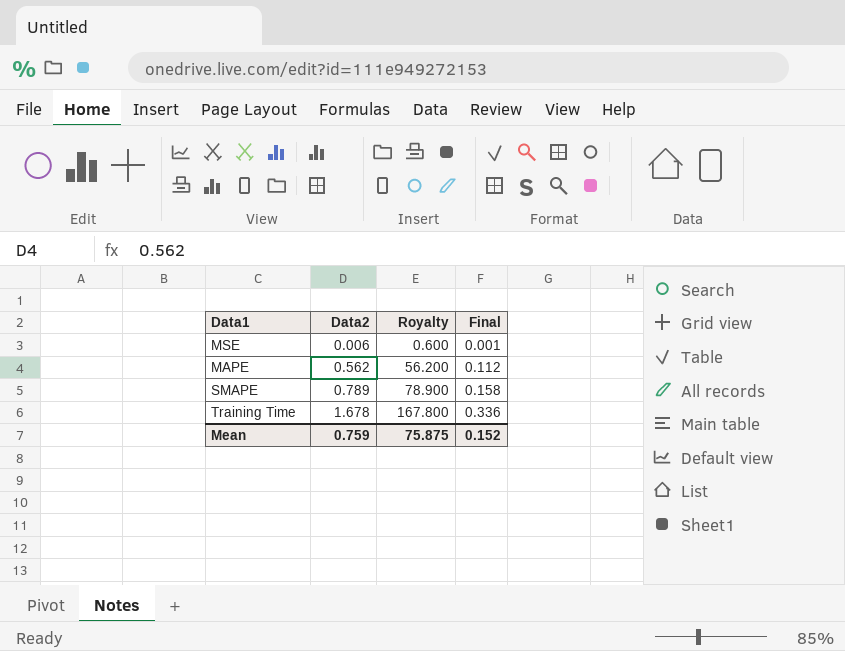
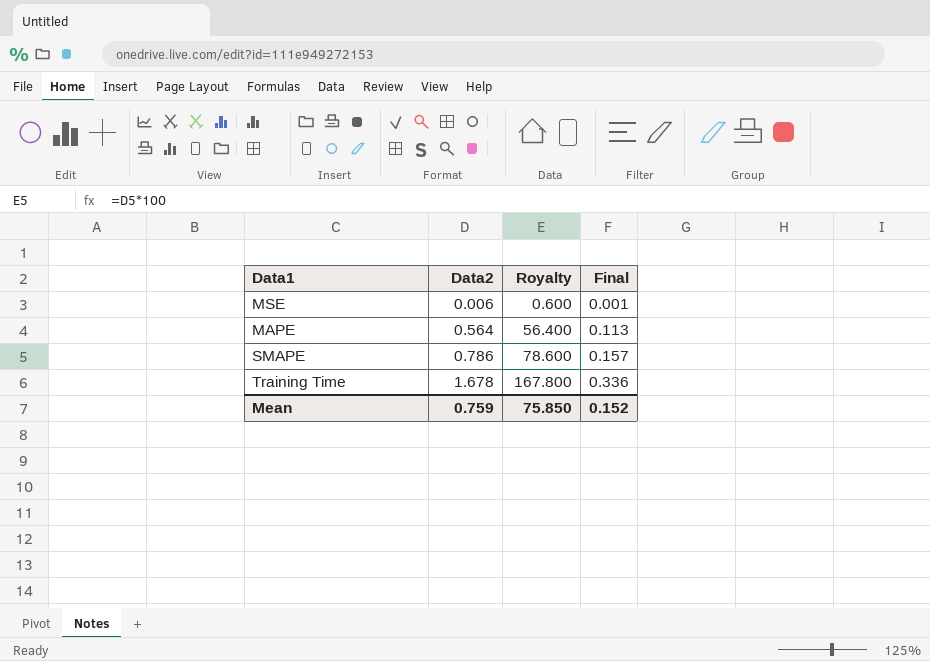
MAPE | Data2: 0.562 -> 0.564
MAPE | Royalty: 56.200 -> 56.400
MAPE | Final: 0.112 -> 0.113
SMAPE | Data2: 0.789 -> 0.786
SMAPE | Royalty: 78.900 -> 78.600
SMAPE | Final: 0.158 -> 0.157
Mean | Royalty: 75.875 -> 75.850

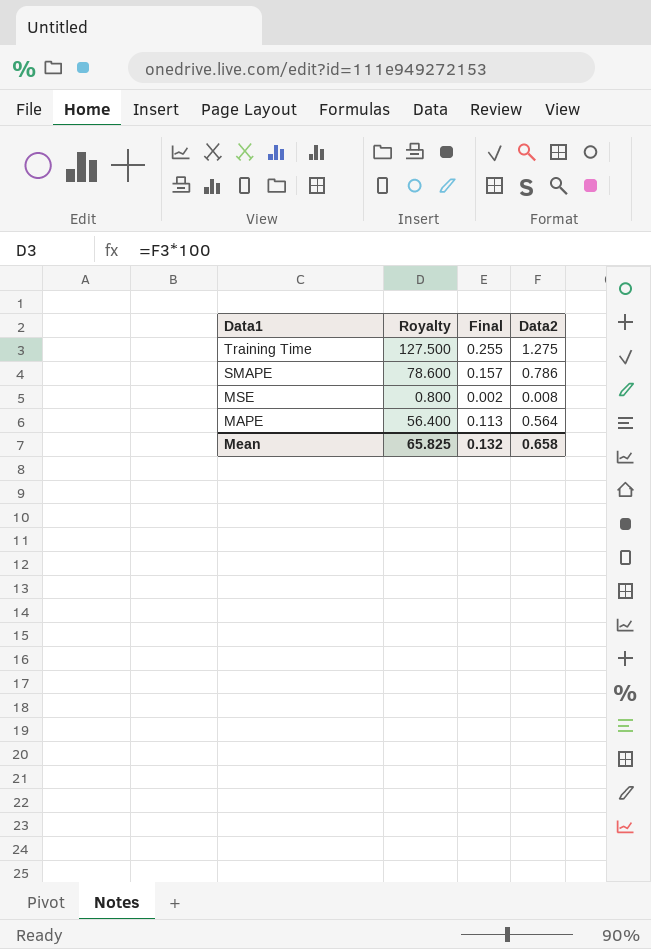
row order: Data2 ascending -> Data1 descending
column Data2 | position: 2 -> 4
Training Time | Royalty: 167.800 -> 127.500
Training Time | Final: 0.336 -> 0.255
Training Time | Data2: 1.678 -> 1.275
MSE | Royalty: 0.600 -> 0.800
MSE | Final: 0.001 -> 0.002
MSE | Data2: 0.006 -> 0.008
Mean | Royalty: 75.850 -> 65.825
Mean | Final: 0.152 -> 0.132
Mean | Data2: 0.759 -> 0.658

